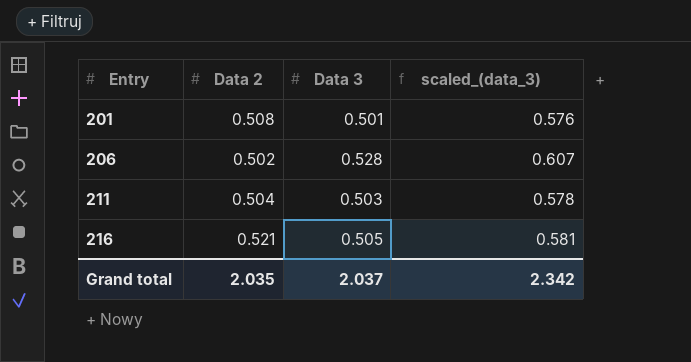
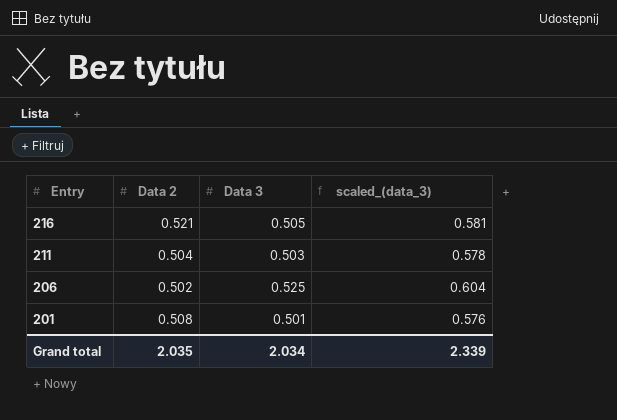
row order: Entry ascending -> Entry descending
206 | Data 3: 0.528 -> 0.525
206 | scaled_(data_3): 0.607 -> 0.604
Grand total | Data 3: 2.037 -> 2.034
Grand total | scaled_(data_3): 2.342 -> 2.339

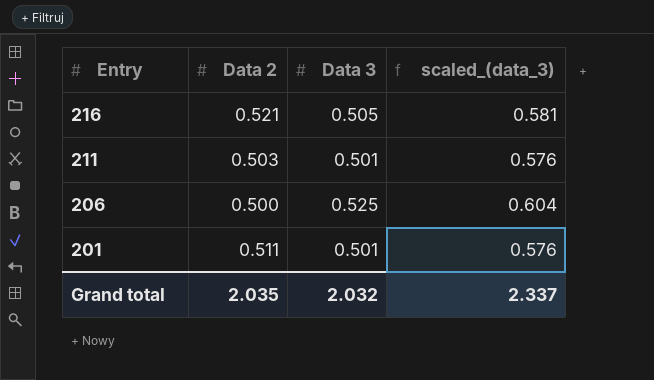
211 | Data 2: 0.504 -> 0.503
211 | Data 3: 0.503 -> 0.501
211 | scaled_(data_3): 0.578 -> 0.576
206 | Data 2: 0.502 -> 0.500
201 | Data 2: 0.508 -> 0.511
Grand total | Data 3: 2.034 -> 2.032
Grand total | scaled_(data_3): 2.339 -> 2.337

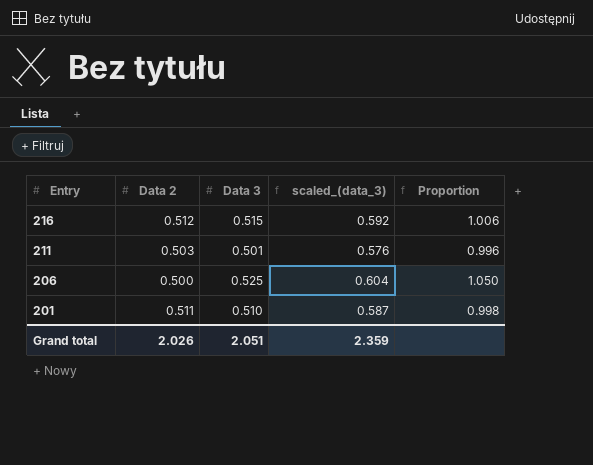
column Proportion | formula: none -> [Data 3] / [Data 2]
216 | Data 2: 0.521 -> 0.512
216 | Data 3: 0.505 -> 0.515
216 | scaled_(data_3): 0.581 -> 0.592
201 | Data 3: 0.501 -> 0.510
201 | scaled_(data_3): 0.576 -> 0.587
Grand total | Data 2: 2.035 -> 2.026
Grand total | Data 3: 2.032 -> 2.051
Grand total | scaled_(data_3): 2.337 -> 2.359

